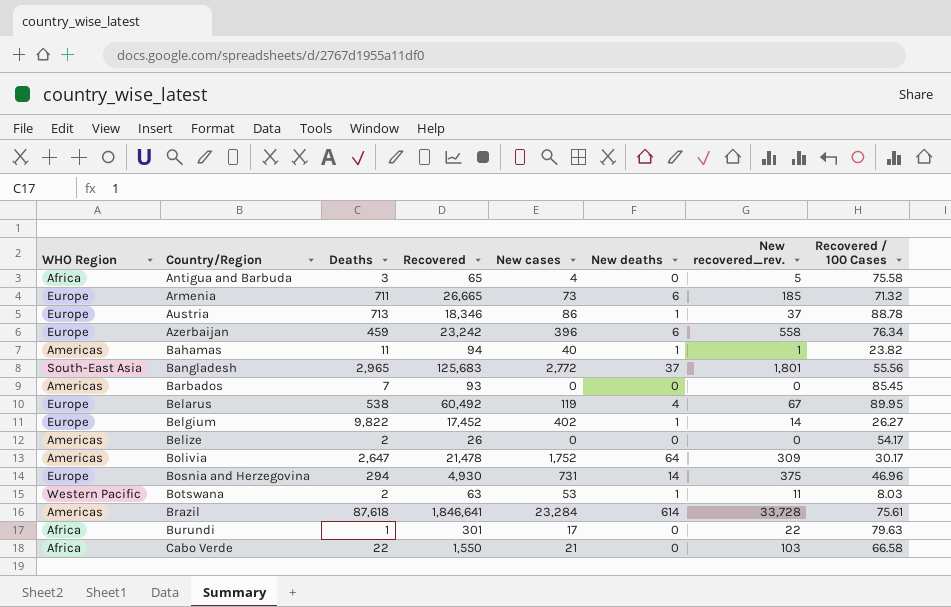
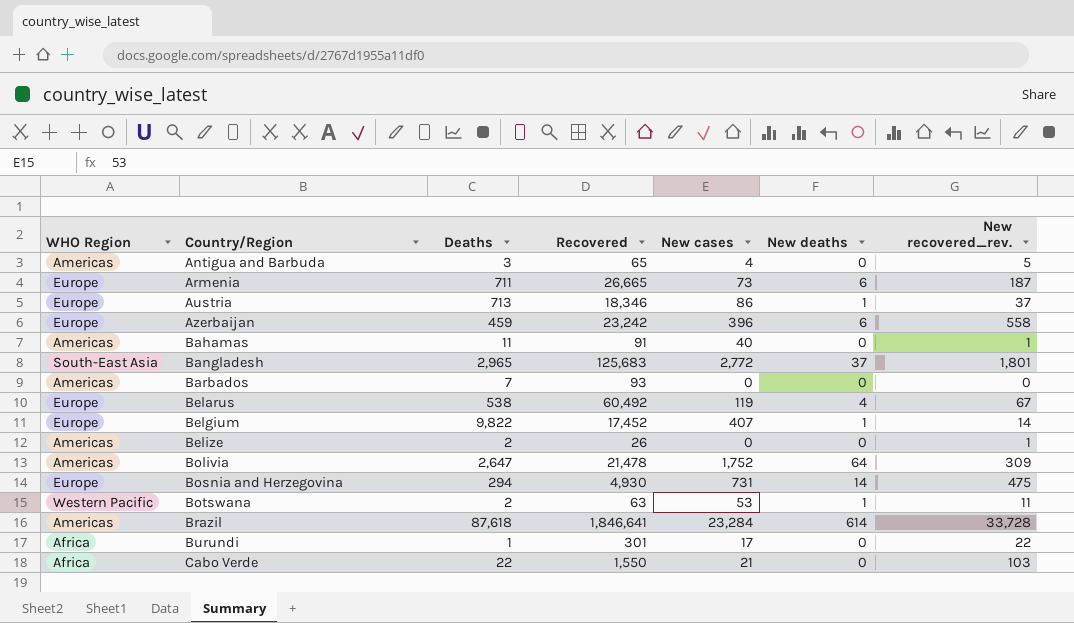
column Recovered / 100 Cases | position: 8 -> none
Antigua and Barbuda | WHO Region: Africa -> Americas
Armenia | New recovered_rev.: 185 -> 187
Bahamas | Recovered: 94 -> 91
Bahamas | New deaths: 1 -> 0
Belgium | New cases: 402 -> 407
Belize | New recovered_rev.: 0 -> 1
Bosnia and Herzegovina | New recovered_rev.: 375 -> 475

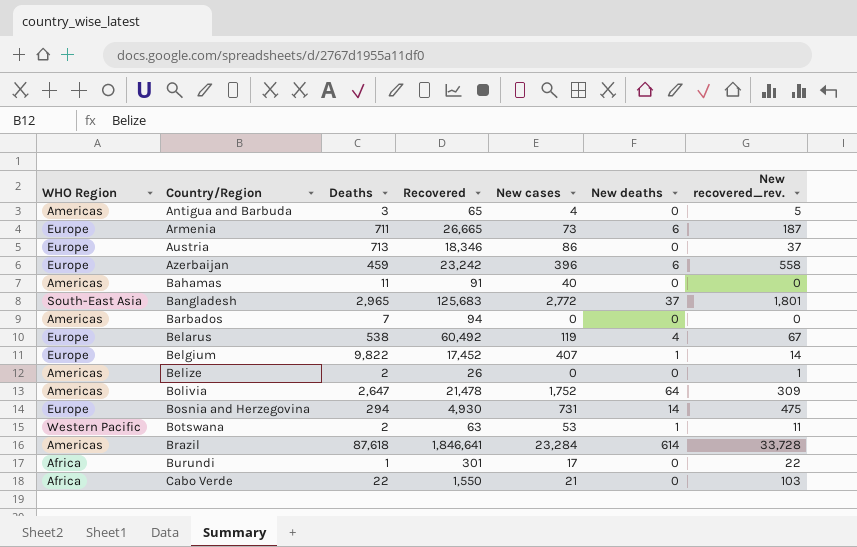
Austria | New deaths: 1 -> 0
Bahamas | New recovered_rev.: 1 -> 0
Barbados | Recovered: 93 -> 94

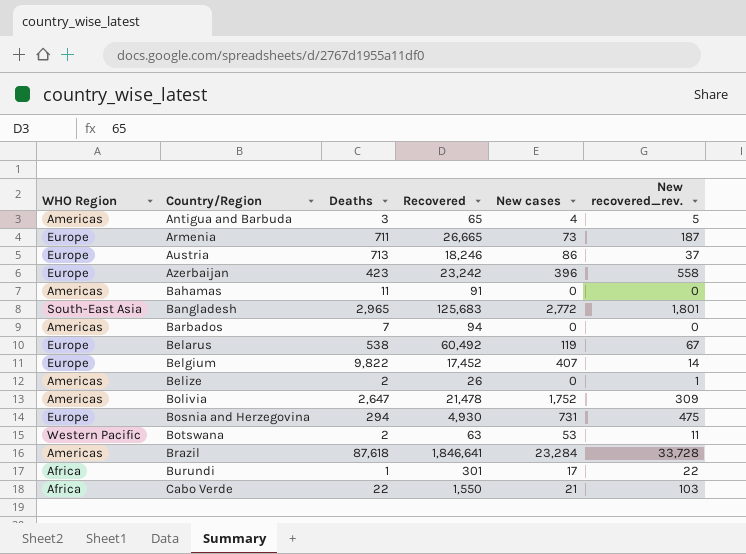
column New deaths | position: 6 -> none
Austria | Recovered: 18,346 -> 18,246
Azerbaijan | Deaths: 459 -> 423
Bahamas | New cases: 40 -> 0

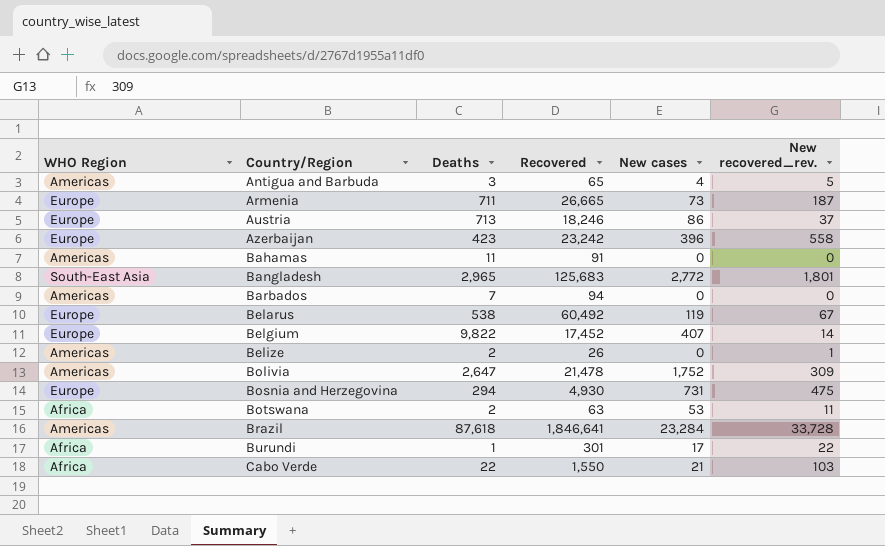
Botswana | WHO Region: Western Pacific -> Africa

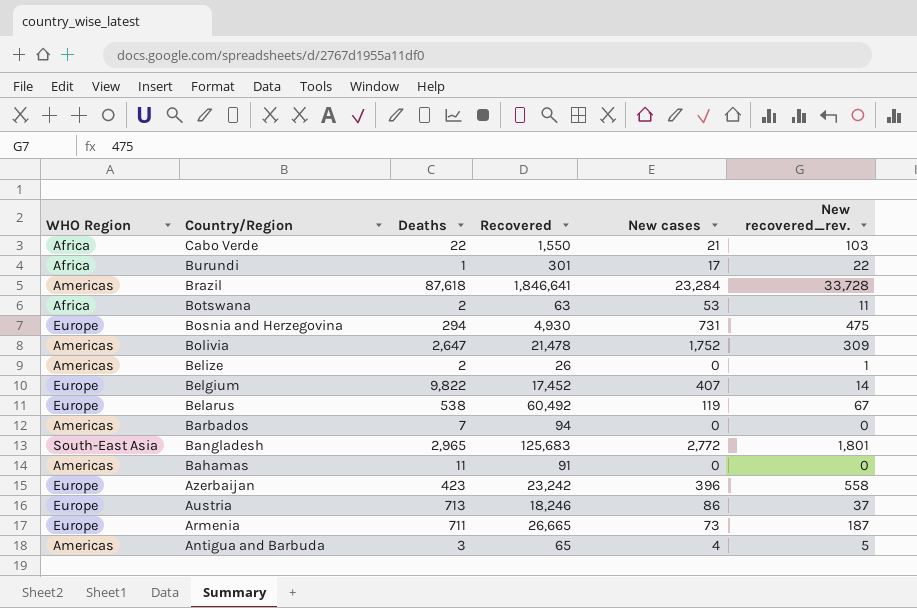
row order: Country/Region ascending -> Country/Region descending

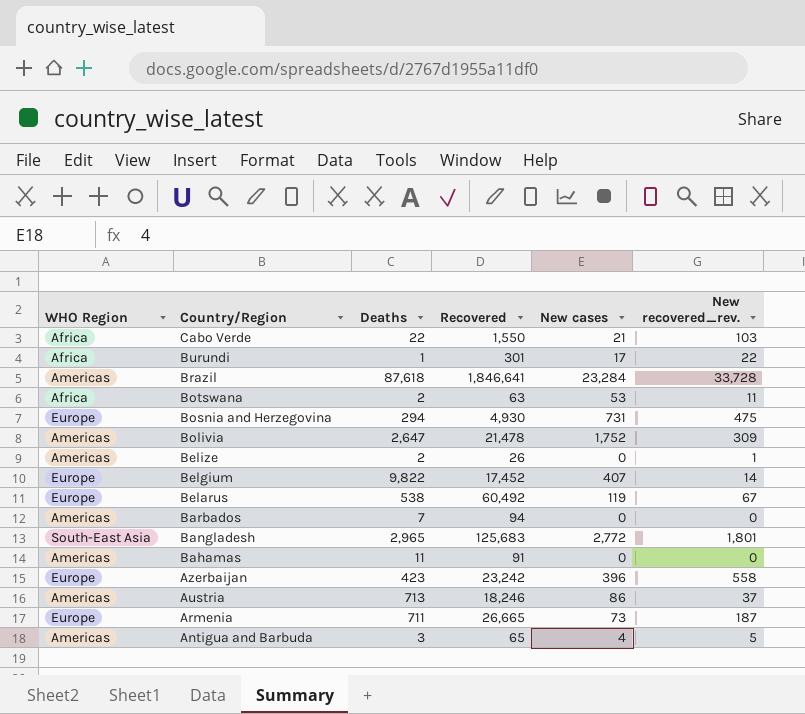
Austria | WHO Region: Europe -> Americas

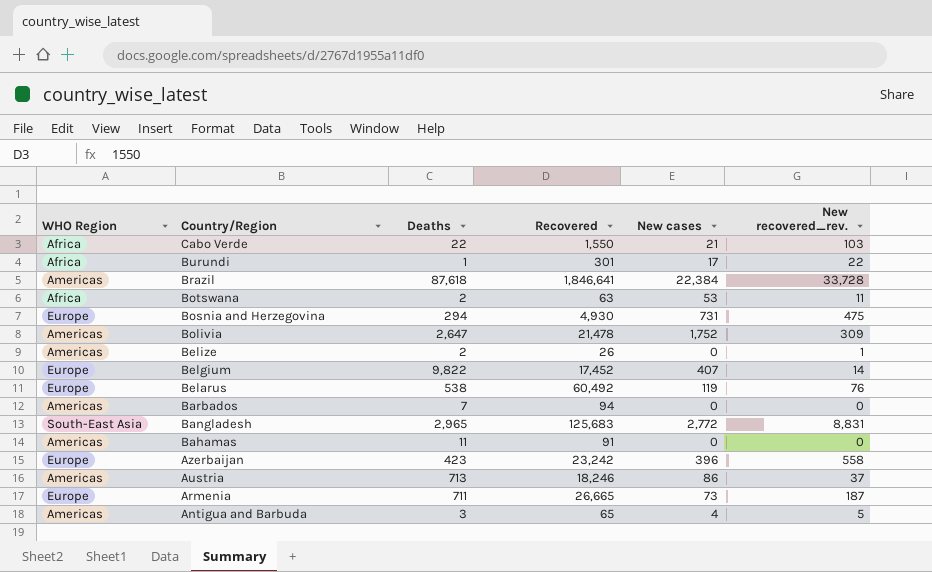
Brazil | New cases: 23,284 -> 22,384
Belarus | New recovered_rev.: 67 -> 76
Bangladesh | New recovered_rev.: 1,801 -> 8,831

